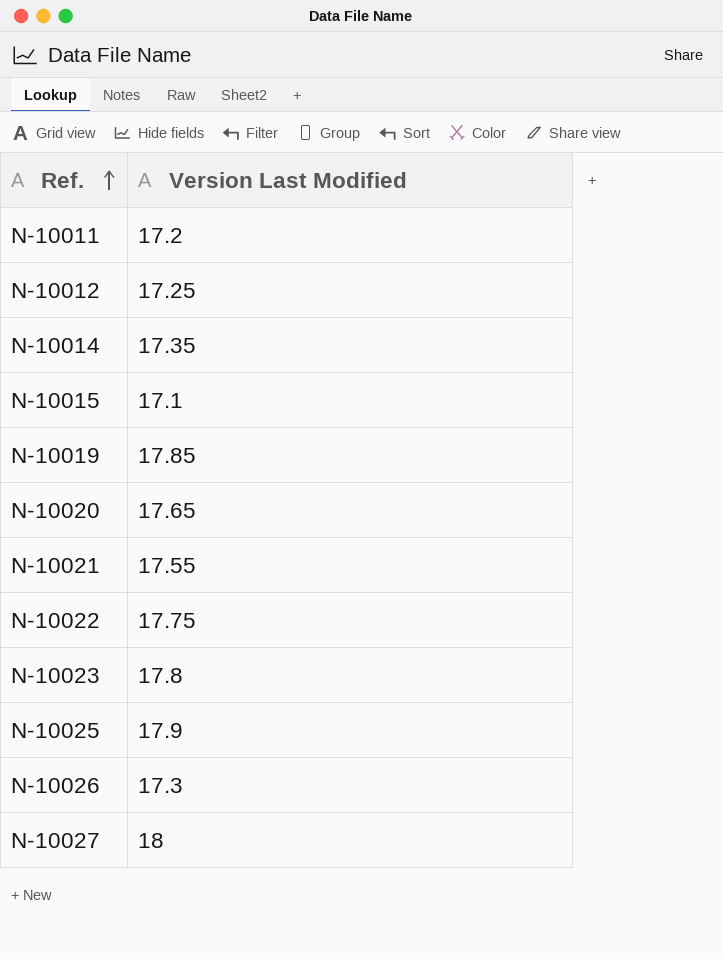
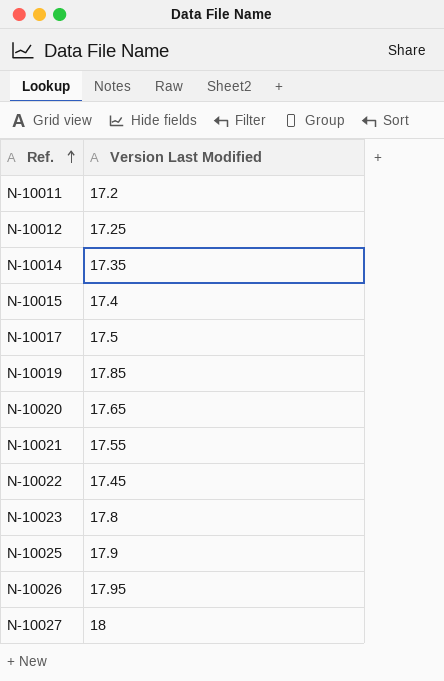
N-10015 | Version Last Modified: 17.1 -> 17.4
row N-10017: none -> 17.5
N-10022 | Version Last Modified: 17.75 -> 17.45
N-10026 | Version Last Modified: 17.3 -> 17.95

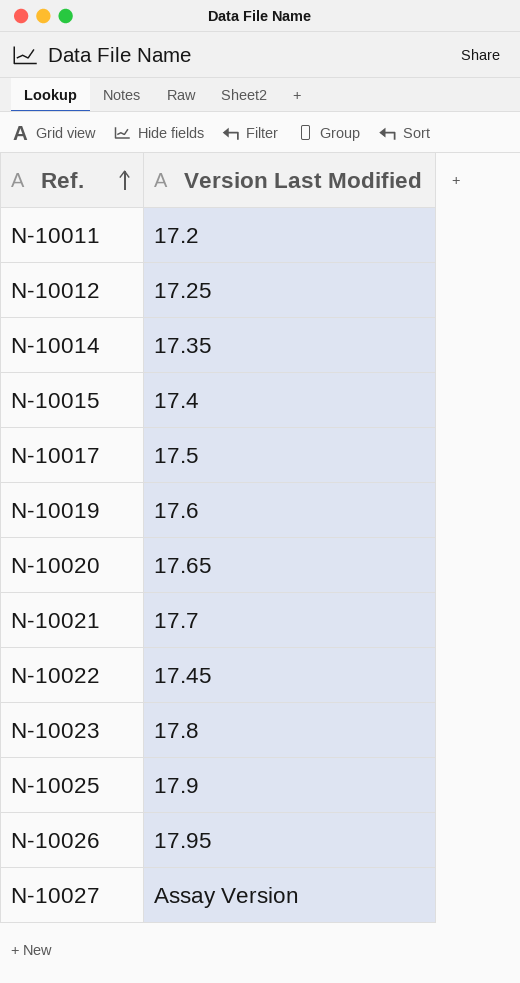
N-10019 | Version Last Modified: 17.85 -> 17.6
N-10021 | Version Last Modified: 17.55 -> 17.7
N-10027 | Version Last Modified: 18 -> Assay Version

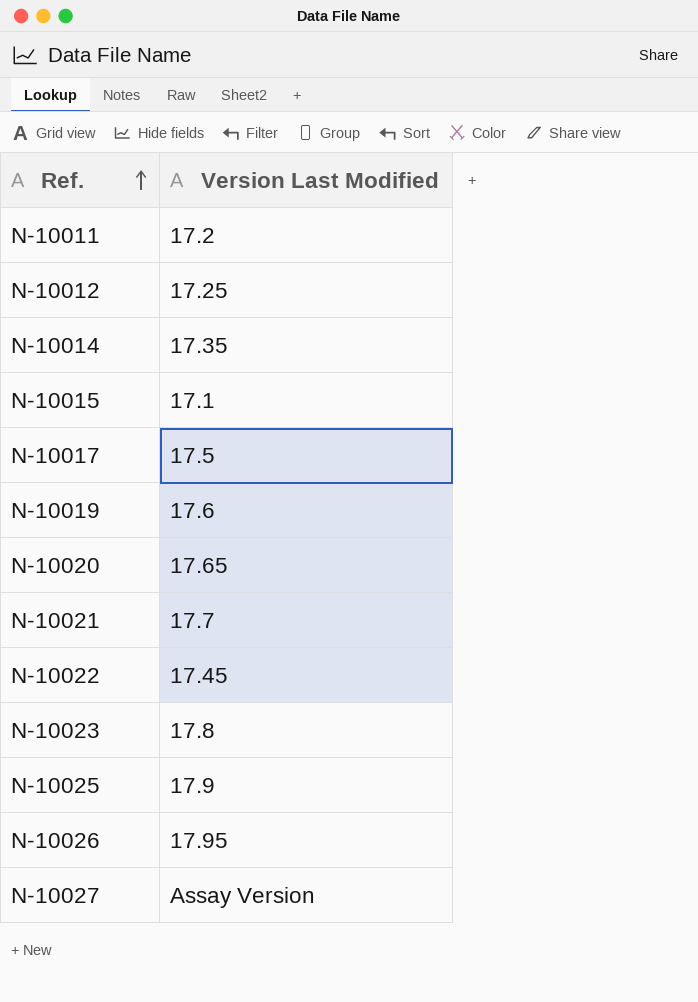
N-10015 | Version Last Modified: 17.4 -> 17.1

